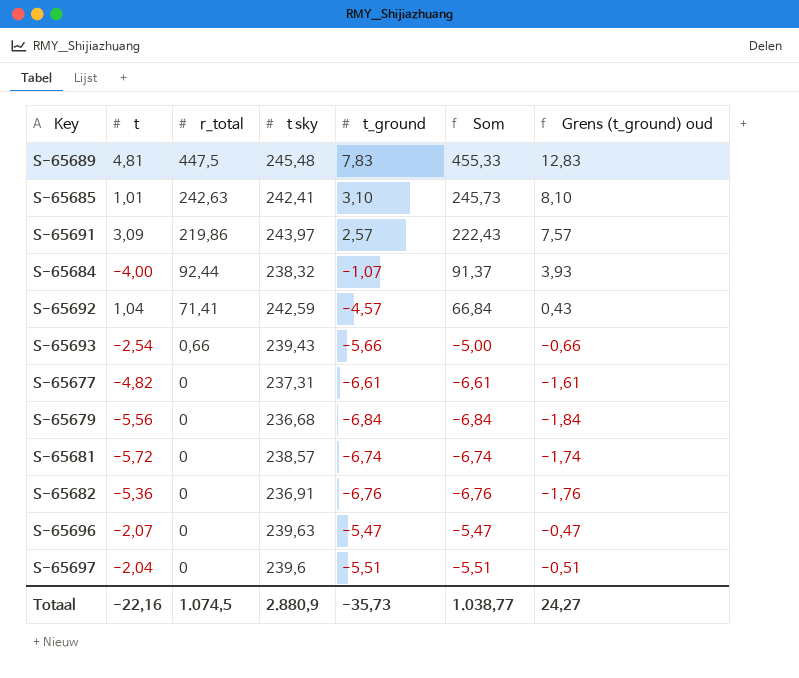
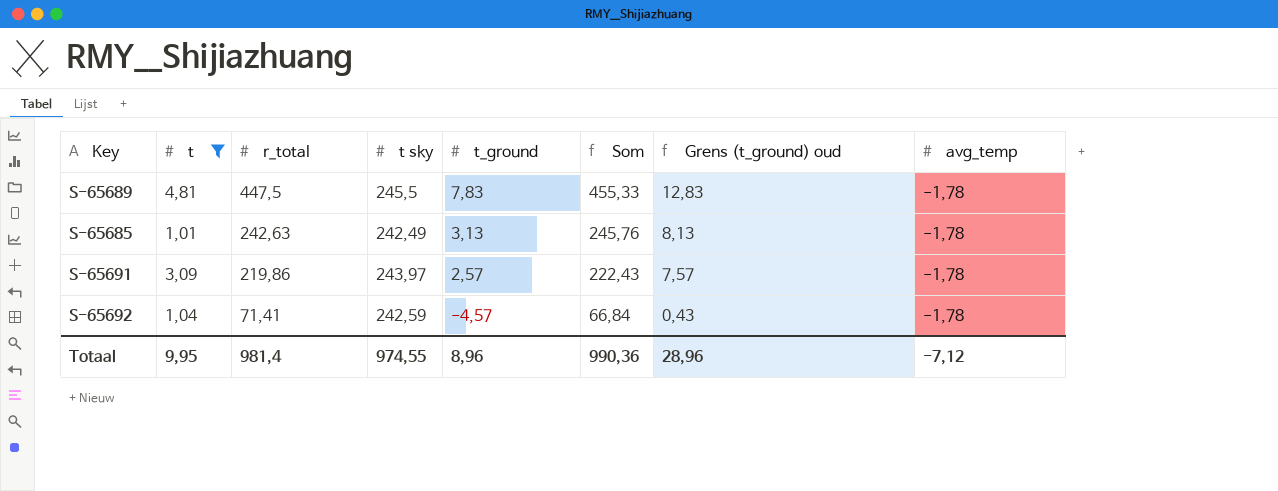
filter: none -> t >= 1,01
column avg_temp | position: none -> 8
S-65689 | t sky: 245,48 -> 245,5
S-65685 | t sky: 242,41 -> 242,49
S-65685 | t_ground: 3,10 -> 3,13
S-65685 | Som: 245,73 -> 245,76
S-65685 | Grens (t_ground) oud: 8,10 -> 8,13
Totaal | t: -22,16 -> 9,95
Totaal | r_total: 1.074,5 -> 981,4
Totaal | t sky: 2.880,9 -> 974,55
Totaal | t_ground: -35,73 -> 8,96
Totaal | Som: 1.038,77 -> 990,36
Totaal | Grens (t_ground) oud: 24,27 -> 28,96

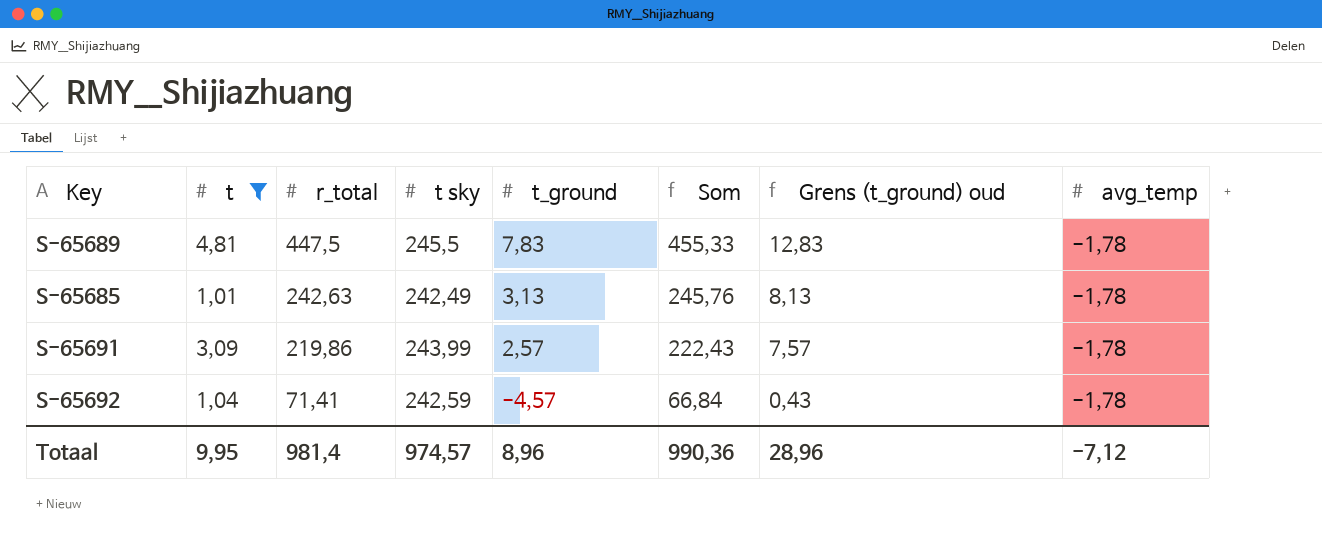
S-65691 | t sky: 243,97 -> 243,99
Totaal | t sky: 974,55 -> 974,57

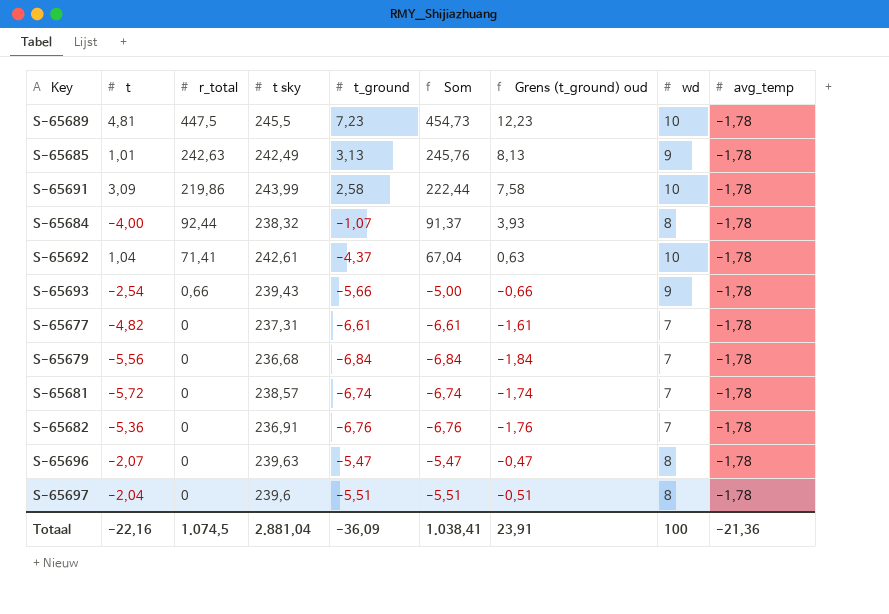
filter: t >= 1,01 -> none
column wd | position: none -> 8
S-65689 | t_ground: 7,83 -> 7,23
S-65689 | Som: 455,33 -> 454,73
S-65689 | Grens (t_ground) oud: 12,83 -> 12,23
S-65691 | t_ground: 2,57 -> 2,58
S-65691 | Som: 222,43 -> 222,44
S-65691 | Grens (t_ground) oud: 7,57 -> 7,58
S-65692 | t sky: 242,59 -> 242,61
S-65692 | t_ground: -4,57 -> -4,37
S-65692 | Som: 66,84 -> 67,04
S-65692 | Grens (t_ground) oud: 0,43 -> 0,63
Totaal | t: 9,95 -> -22,16
Totaal | r_total: 981,4 -> 1.074,5
Totaal | t sky: 974,57 -> 2.881,04
Totaal | t_ground: 8,96 -> -36,09
Totaal | Som: 990,36 -> 1.038,41
Totaal | Grens (t_ground) oud: 28,96 -> 23,91
Totaal | avg_temp: -7,12 -> -21,36

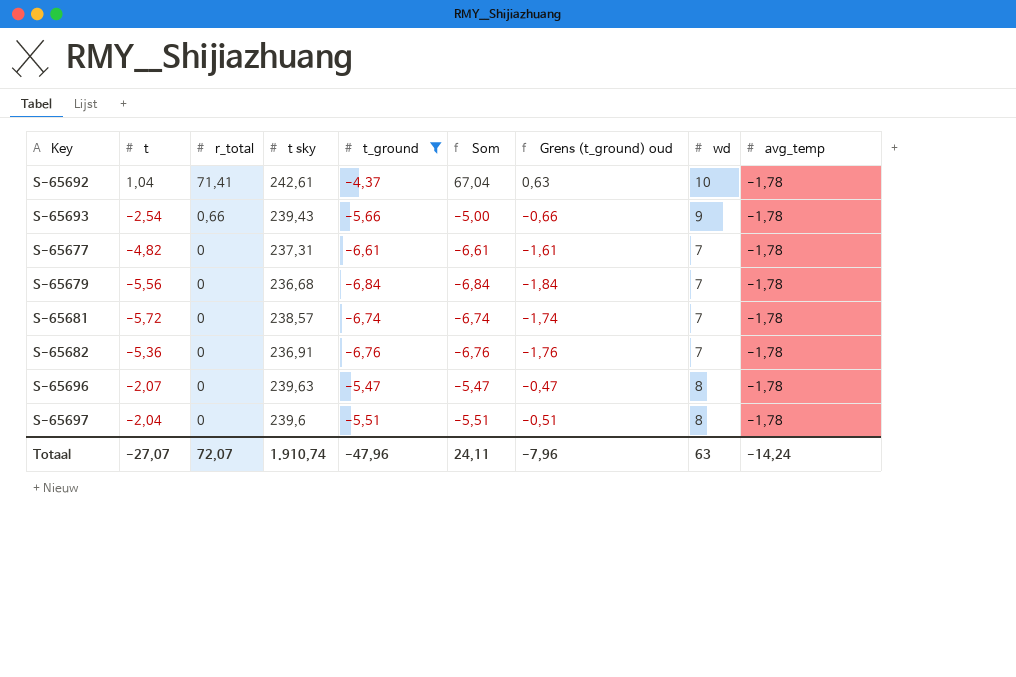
filter: none -> t_ground <= -4,37
Totaal | t: -22,16 -> -27,07
Totaal | r_total: 1.074,5 -> 72,07
Totaal | t sky: 2.881,04 -> 1.910,74
Totaal | t_ground: -36,09 -> -47,96
Totaal | Som: 1.038,41 -> 24,11
Totaal | Grens (t_ground) oud: 23,91 -> -7,96
Totaal | wd: 100 -> 63
Totaal | avg_temp: -21,36 -> -14,24

